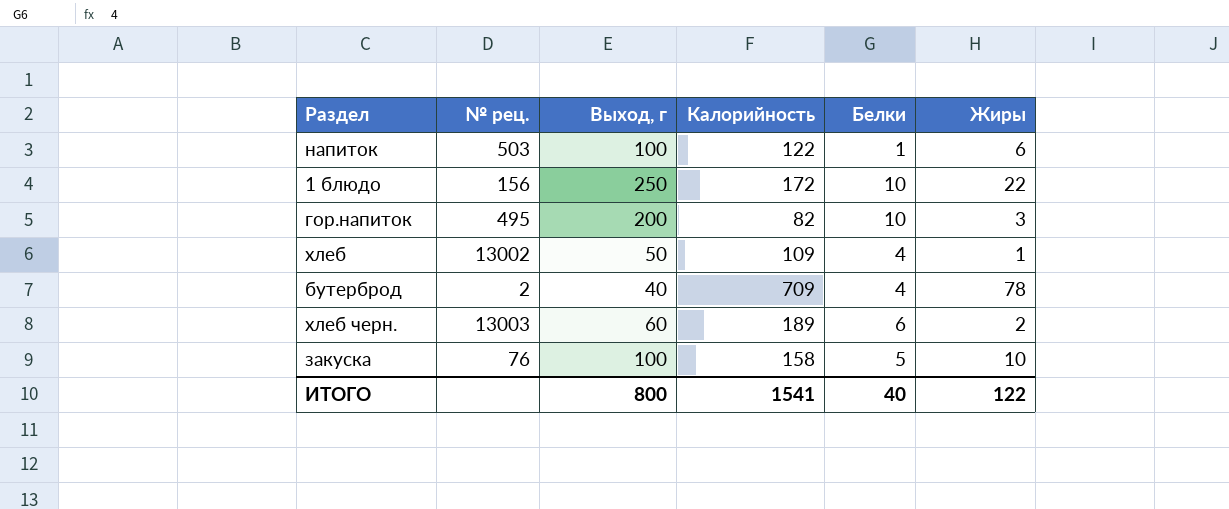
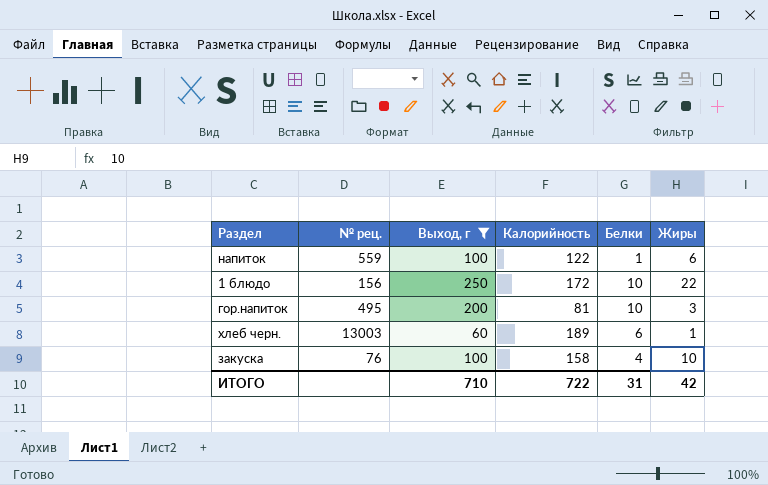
filter: none -> Выход, г >= 60
напиток | № рец.: 503 -> 559
гор.напиток | Калорийность: 82 -> 81
хлеб черн. | Жиры: 2 -> 1
закуска | Белки: 5 -> 4
ИТОГО | Выход, г: 800 -> 710
ИТОГО | Калорийность: 1541 -> 722
ИТОГО | Белки: 40 -> 31
ИТОГО | Жиры: 122 -> 42

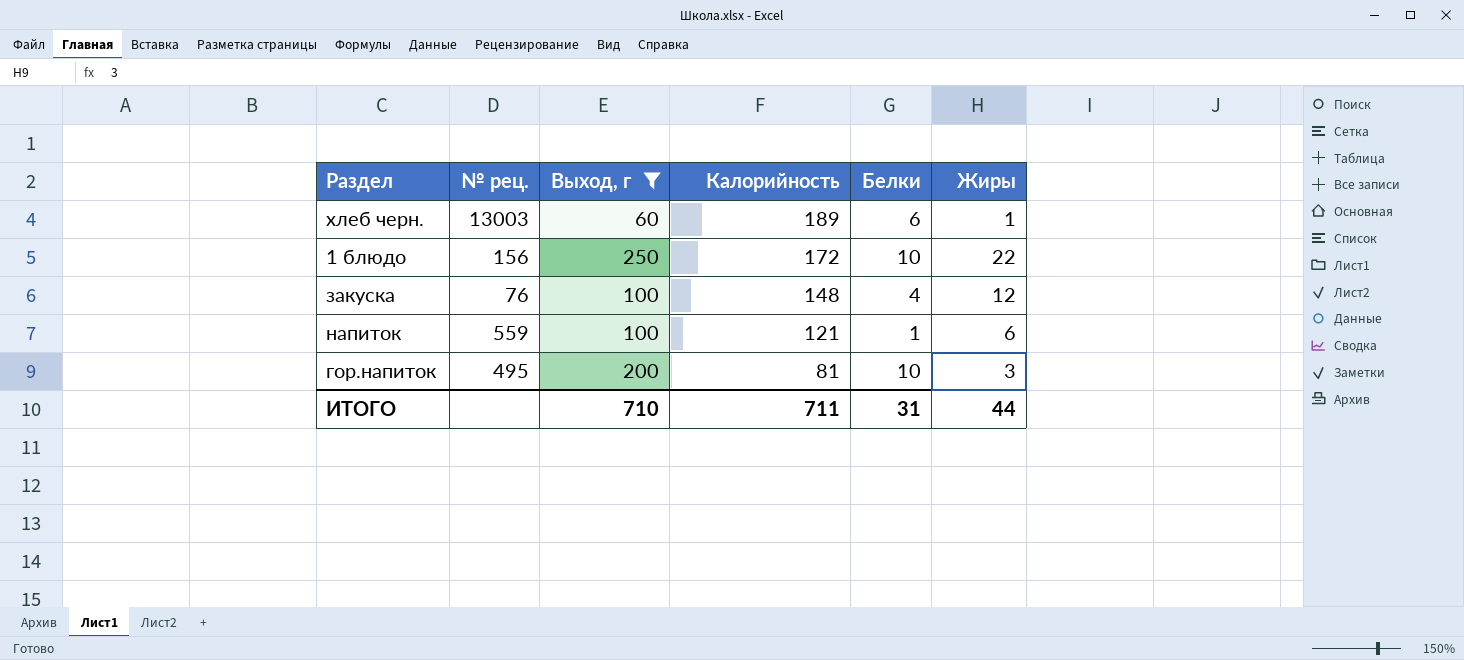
row order: none -> Калорийность descending
закуска | Калорийность: 158 -> 148
закуска | Жиры: 10 -> 12
напиток | Калорийность: 122 -> 121
ИТОГО | Калорийность: 722 -> 711
ИТОГО | Жиры: 42 -> 44

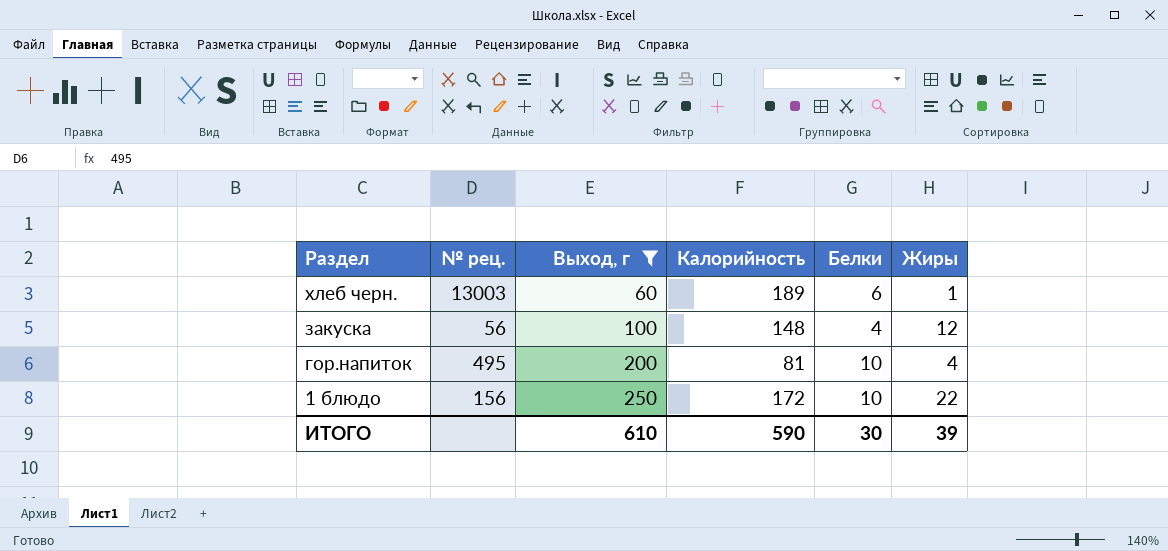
row order: Калорийность descending -> Раздел descending
row напиток: 559 | 100 | 121 | 1 | 6 -> none
закуска | № рец.: 76 -> 56
гор.напиток | Жиры: 3 -> 4
ИТОГО | Выход, г: 710 -> 610
ИТОГО | Калорийность: 711 -> 590
ИТОГО | Белки: 31 -> 30
ИТОГО | Жиры: 44 -> 39

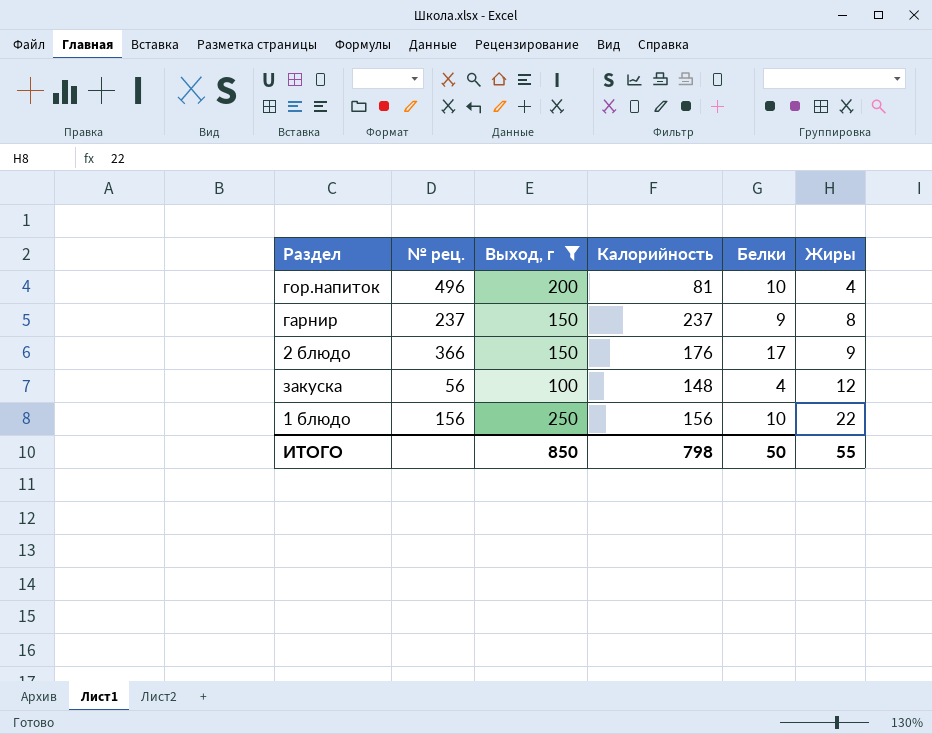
row order: Раздел descending -> Жиры ascending
row хлеб черн.: 13003 | 60 | 189 | 6 | 1 -> none
гор.напиток | № рец.: 495 -> 496
row гарнир: none -> 237 | 150 | 237 | 9 | 8
row 2 блюдо: none -> 366 | 150 | 176 | 17 | 9
1 блюдо | Калорийность: 172 -> 156
ИТОГО | Выход, г: 610 -> 850
ИТОГО | Калорийность: 590 -> 798
ИТОГО | Белки: 30 -> 50
ИТОГО | Жиры: 39 -> 55

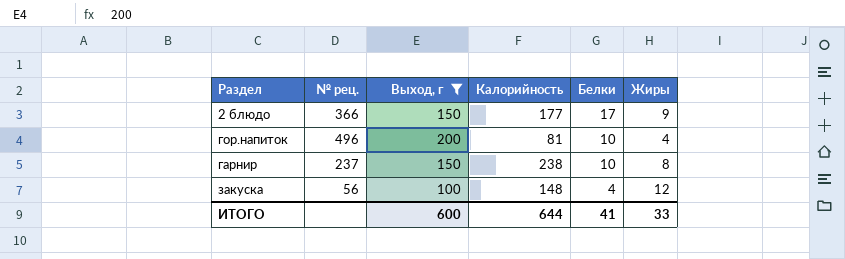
row order: Жиры ascending -> Белки descending
row 1 блюдо: 156 | 250 | 156 | 10 | 22 -> none
2 блюдо | Калорийность: 176 -> 177
гарнир | Калорийность: 237 -> 238
гарнир | Белки: 9 -> 10
ИТОГО | Выход, г: 850 -> 600
ИТОГО | Калорийность: 798 -> 644
ИТОГО | Белки: 50 -> 41
ИТОГО | Жиры: 55 -> 33

